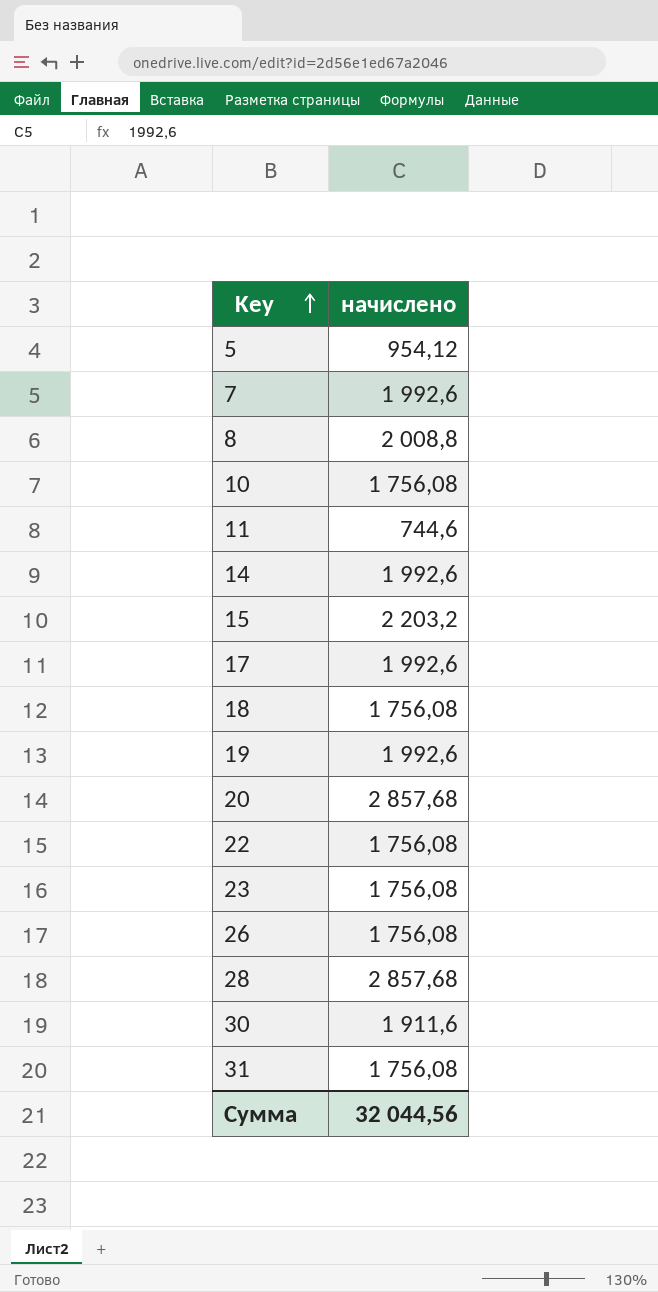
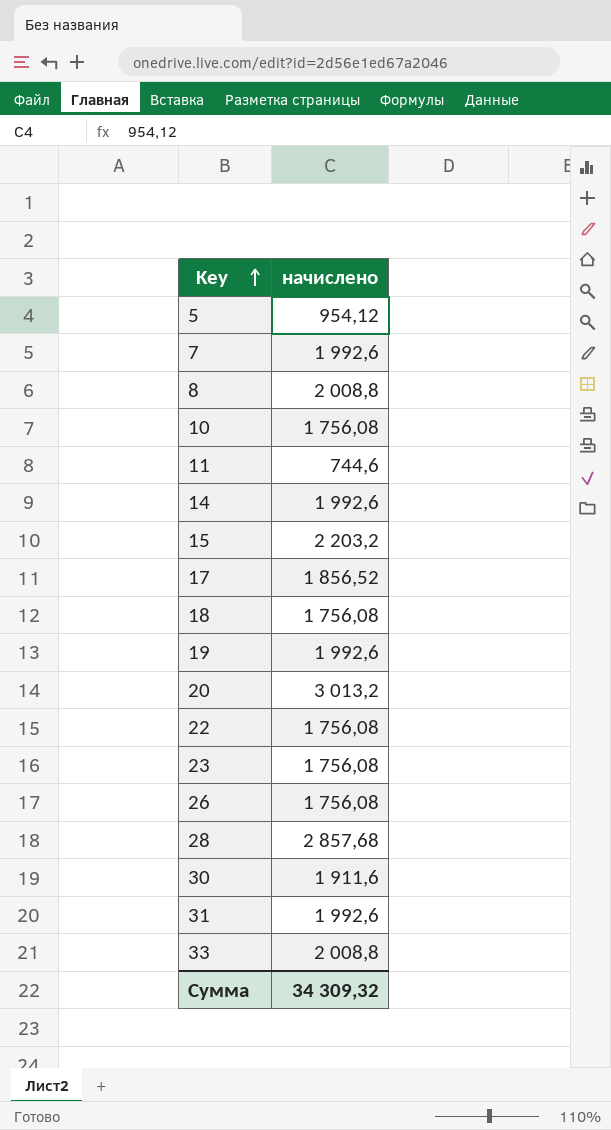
17 | начислено: 1 992,6 -> 1 856,52
20 | начислено: 2 857,68 -> 3 013,2
31 | начислено: 1 756,08 -> 1 992,6
row 33: none -> 2 008,8
Сумма | начислено: 32 044,56 -> 34 309,32

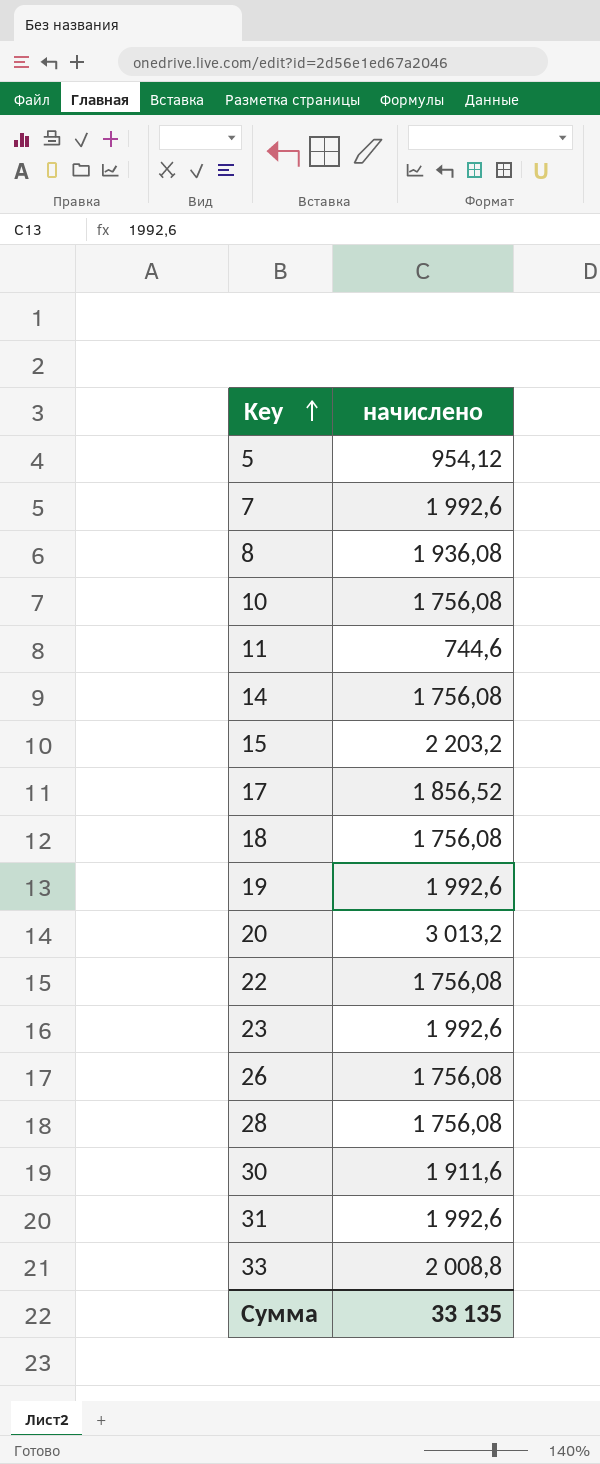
8 | начислено: 2 008,8 -> 1 936,08
14 | начислено: 1 992,6 -> 1 756,08
23 | начислено: 1 756,08 -> 1 992,6
28 | начислено: 2 857,68 -> 1 756,08
Сумма | начислено: 34 309,32 -> 33 135

